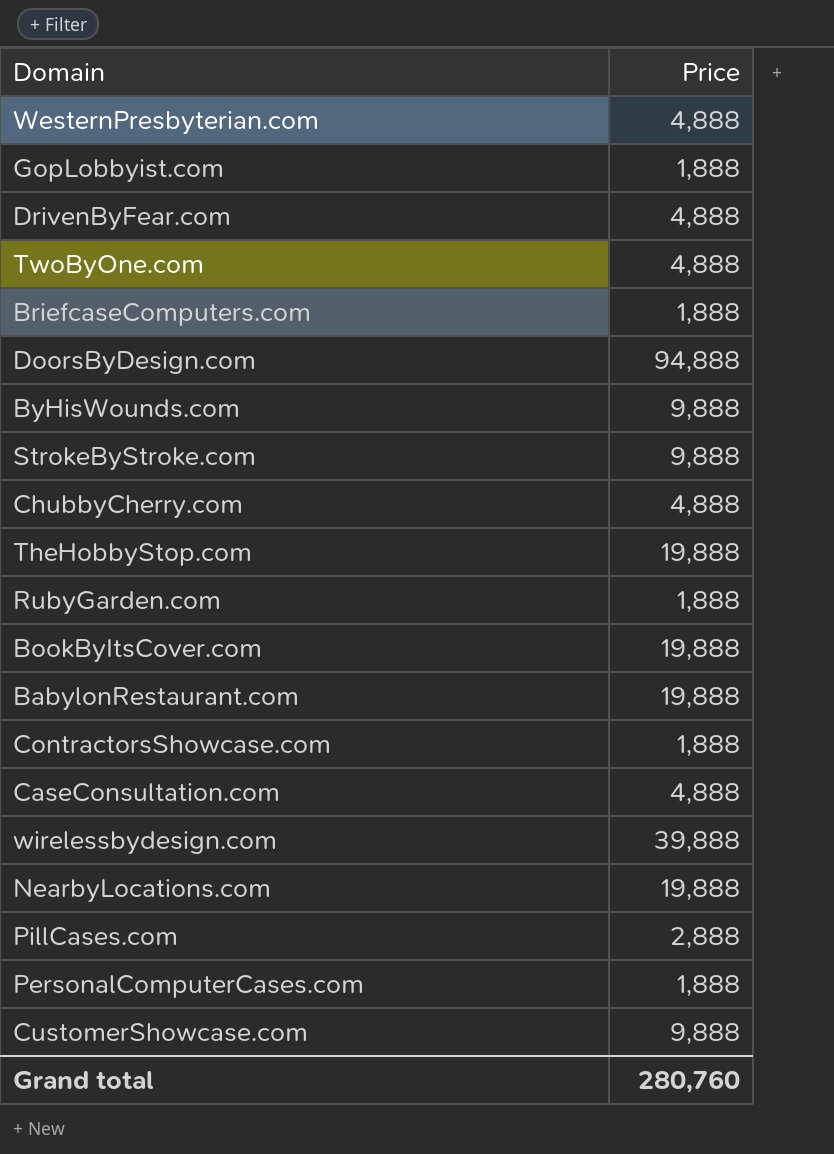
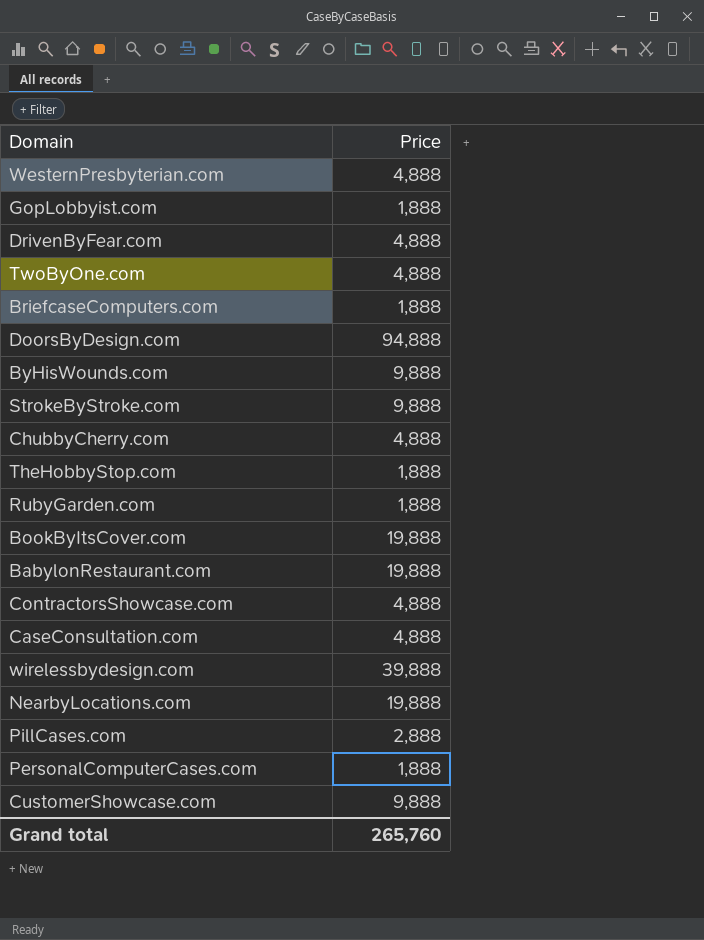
TheHobbyStop.com | Price: 19,888 -> 1,888
ContractorsShowcase.com | Price: 1,888 -> 4,888
Grand total | Price: 280,760 -> 265,760

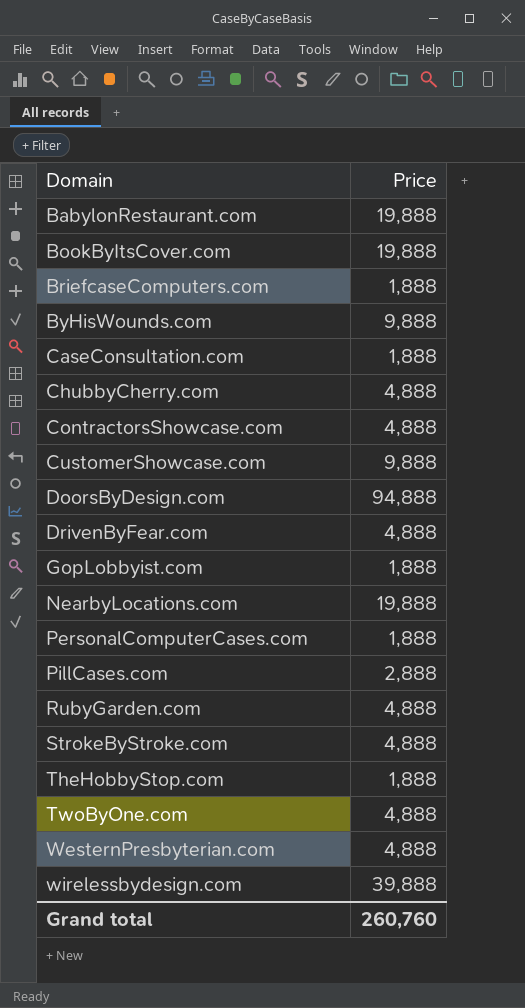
row order: none -> Domain ascending
CaseConsultation.com | Price: 4,888 -> 1,888
RubyGarden.com | Price: 1,888 -> 4,888
StrokeByStroke.com | Price: 9,888 -> 4,888
Grand total | Price: 265,760 -> 260,760

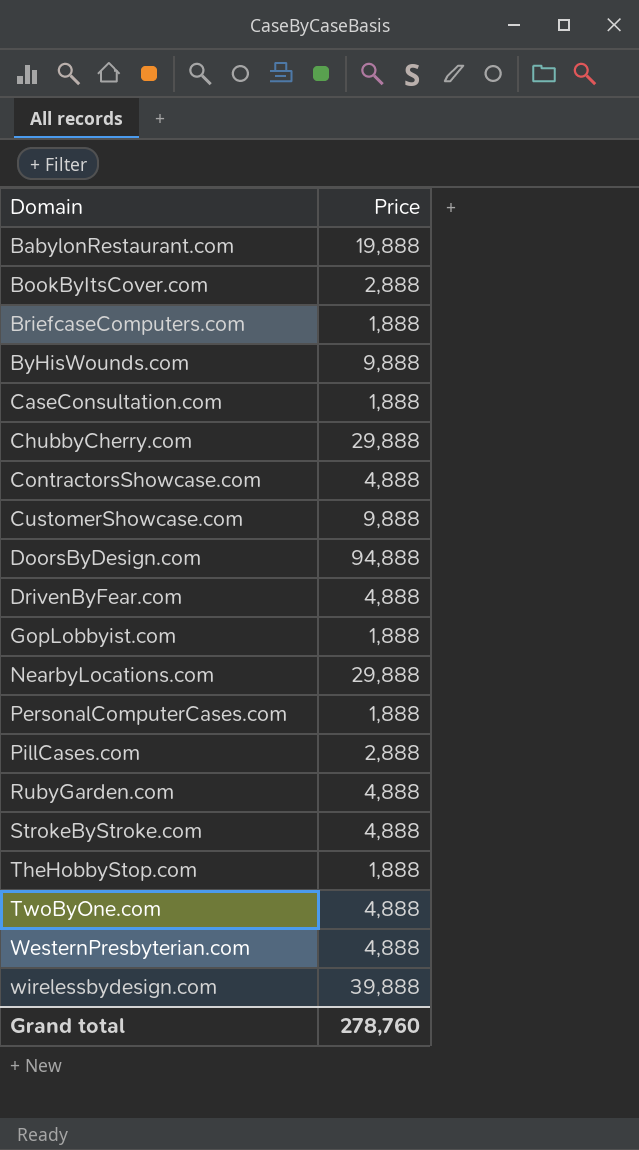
BookByItsCover.com | Price: 19,888 -> 2,888
ChubbyCherry.com | Price: 4,888 -> 29,888
NearbyLocations.com | Price: 19,888 -> 29,888
Grand total | Price: 260,760 -> 278,760

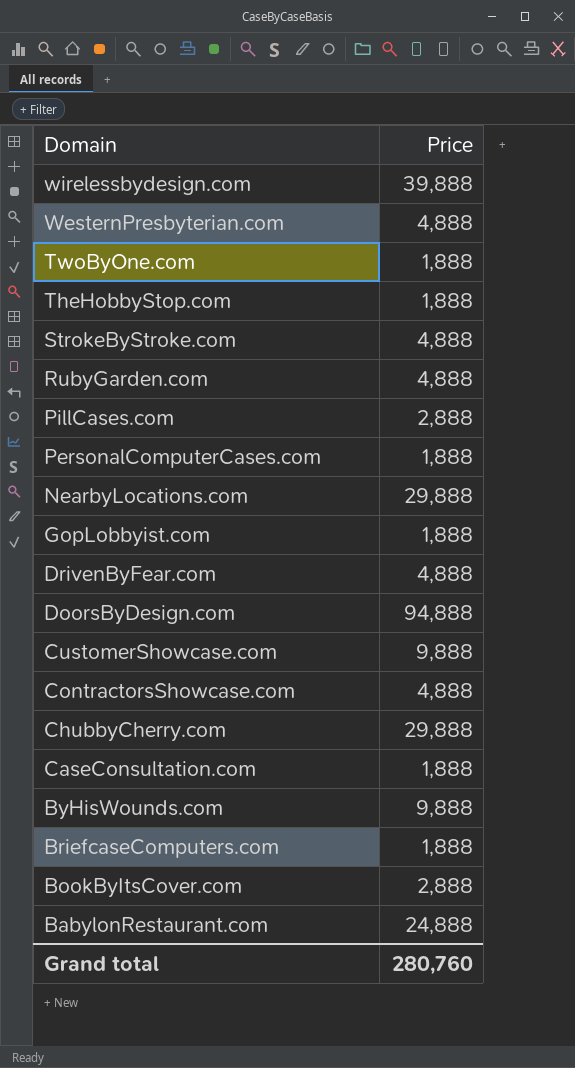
row order: Domain ascending -> Domain descending
TwoByOne.com | Price: 4,888 -> 1,888
BabylonRestaurant.com | Price: 19,888 -> 24,888
Grand total | Price: 278,760 -> 280,760

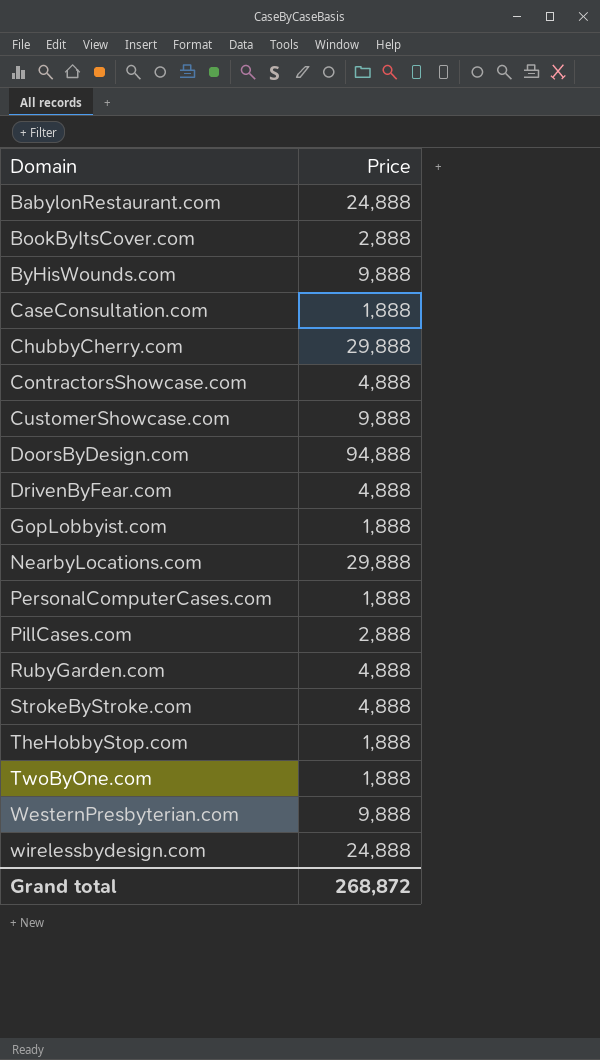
row order: Domain descending -> Domain ascending
row BriefcaseComputers.com: 1,888 -> none
WesternPresbyterian.com | Price: 4,888 -> 9,888
wirelessbydesign.com | Price: 39,888 -> 24,888
Grand total | Price: 280,760 -> 268,872

